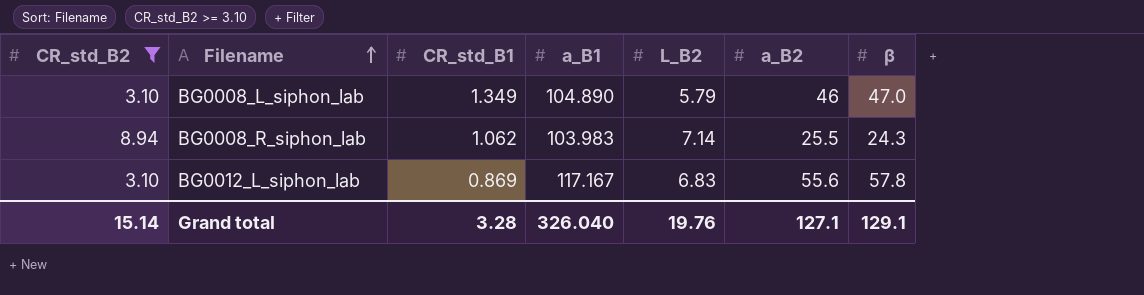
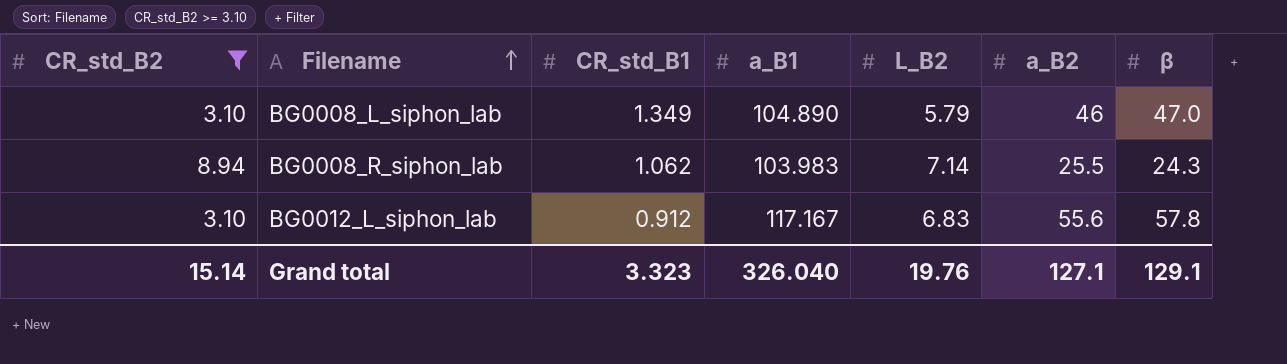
BG0012_L_siphon_lab | CR_std_B1: 0.869 -> 0.912
Grand total | CR_std_B1: 3.28 -> 3.323

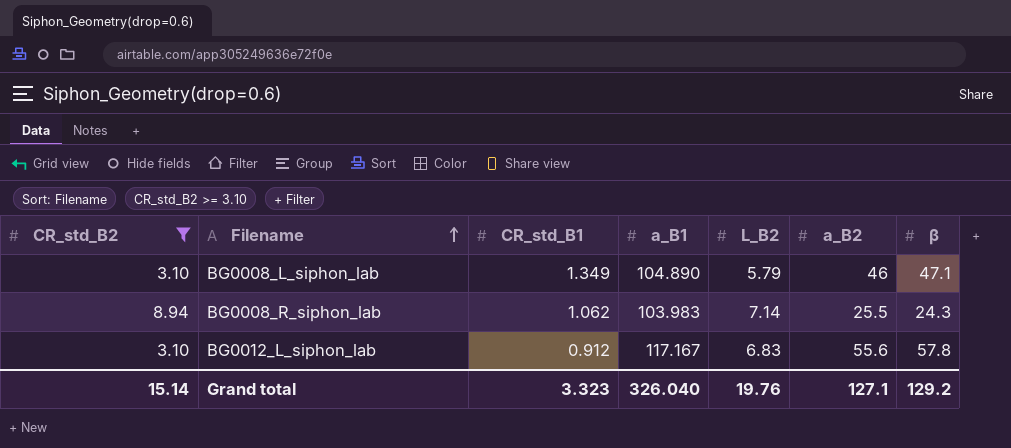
BG0008_L_siphon_lab | β: 47.0 -> 47.1
Grand total | β: 129.1 -> 129.2

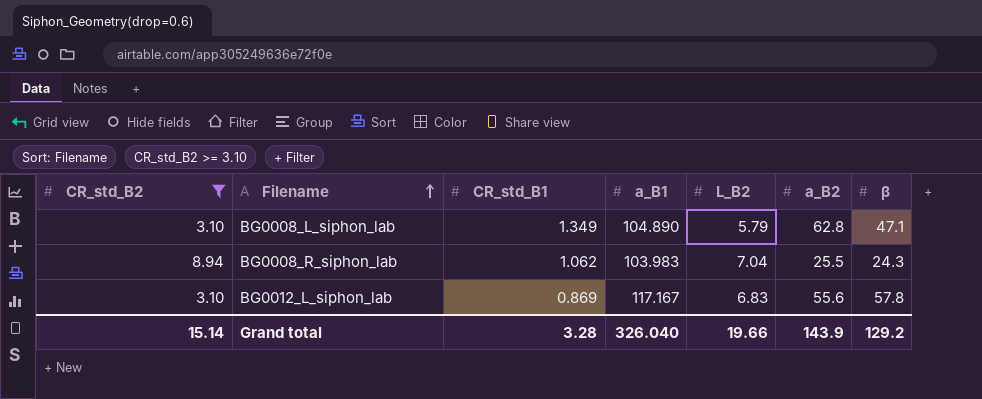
BG0008_L_siphon_lab | a_B2: 46 -> 62.8
BG0008_R_siphon_lab | L_B2: 7.14 -> 7.04
BG0012_L_siphon_lab | CR_std_B1: 0.912 -> 0.869
Grand total | CR_std_B1: 3.323 -> 3.28
Grand total | L_B2: 19.76 -> 19.66
Grand total | a_B2: 127.1 -> 143.9

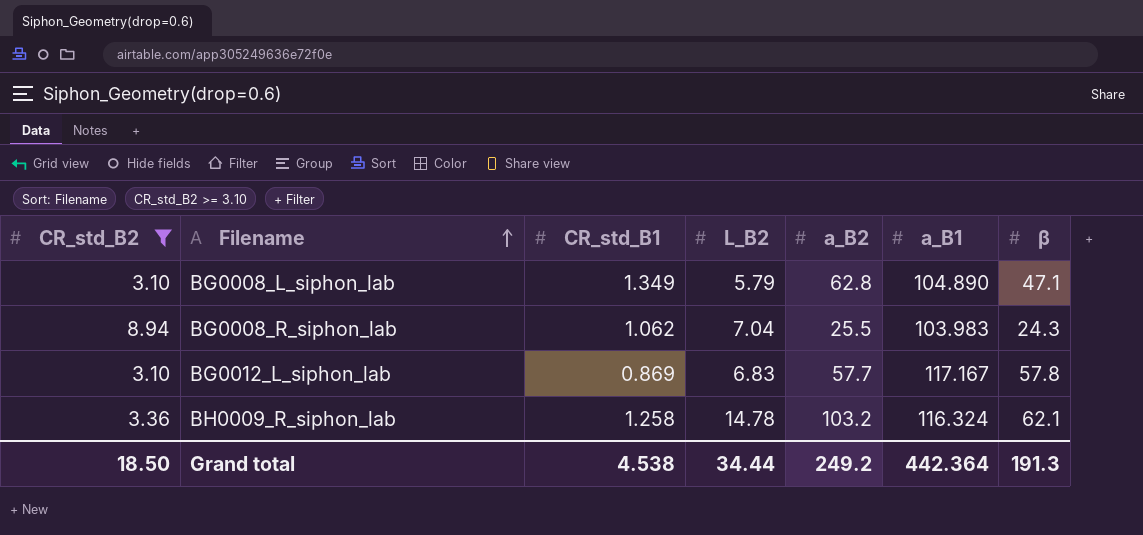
column a_B1 | position: 4 -> 6
BG0012_L_siphon_lab | a_B2: 55.6 -> 57.7
row BH0009_R_siphon_lab: none -> 3.36 | 1.258 | 14.78 | 103.2 | 116.324 | 62.1
Grand total | CR_std_B2: 15.14 -> 18.50
Grand total | CR_std_B1: 3.28 -> 4.538
Grand total | L_B2: 19.66 -> 34.44
Grand total | a_B2: 143.9 -> 249.2
Grand total | a_B1: 326.040 -> 442.364
Grand total | β: 129.2 -> 191.3

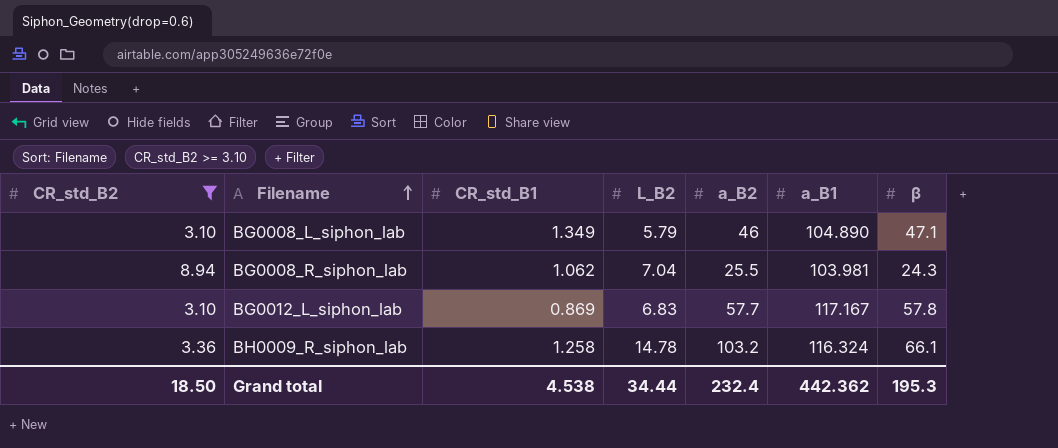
BG0008_L_siphon_lab | a_B2: 62.8 -> 46
BG0008_R_siphon_lab | a_B1: 103.983 -> 103.981
BH0009_R_siphon_lab | β: 62.1 -> 66.1
Grand total | a_B2: 249.2 -> 232.4
Grand total | a_B1: 442.364 -> 442.362
Grand total | β: 191.3 -> 195.3

